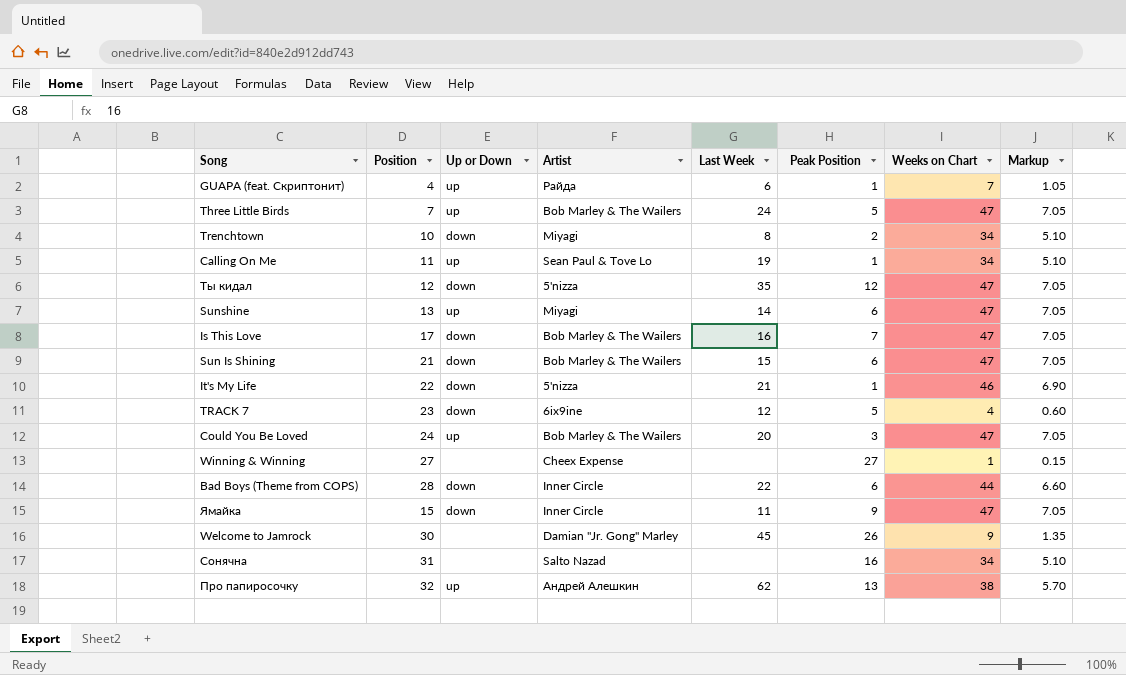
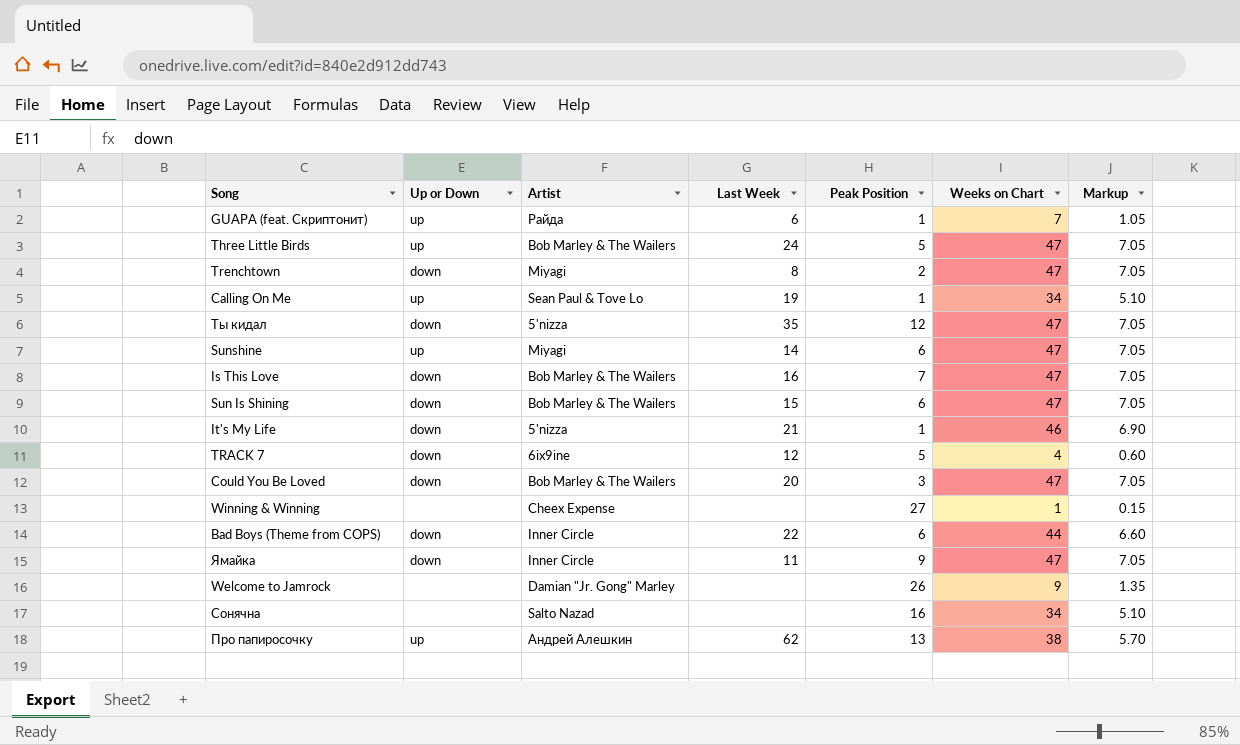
column Position | position: 2 -> none
Trenchtown | Weeks on Chart: 34 -> 47
Trenchtown | Markup: 5.10 -> 7.05
Could You Be Loved | Up or Down: up -> down
Welcome to Jamrock | Last Week: 45 -> none

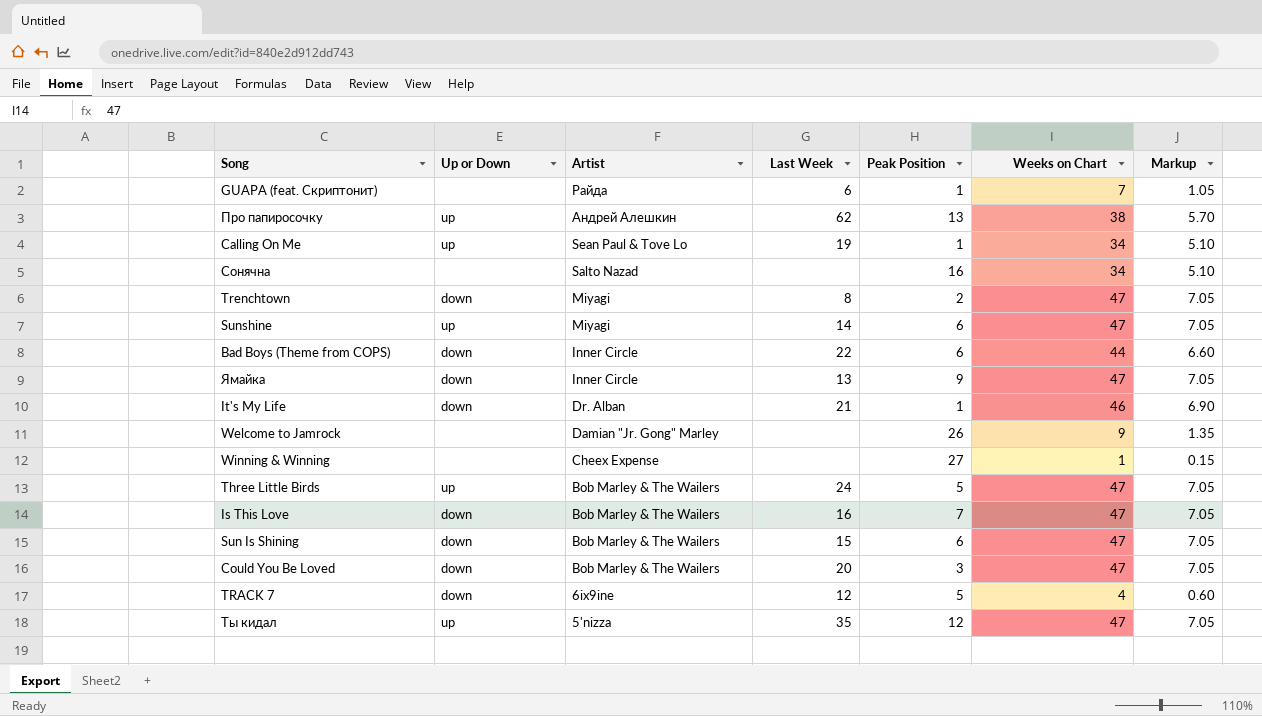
row order: none -> Artist descending
GUAPA (feat. Скриптонит) | Up or Down: up -> none
Ямайка | Last Week: 11 -> 13
It's My Life | Artist: 5'nizza -> Dr. Alban
Ты кидал | Up or Down: down -> up

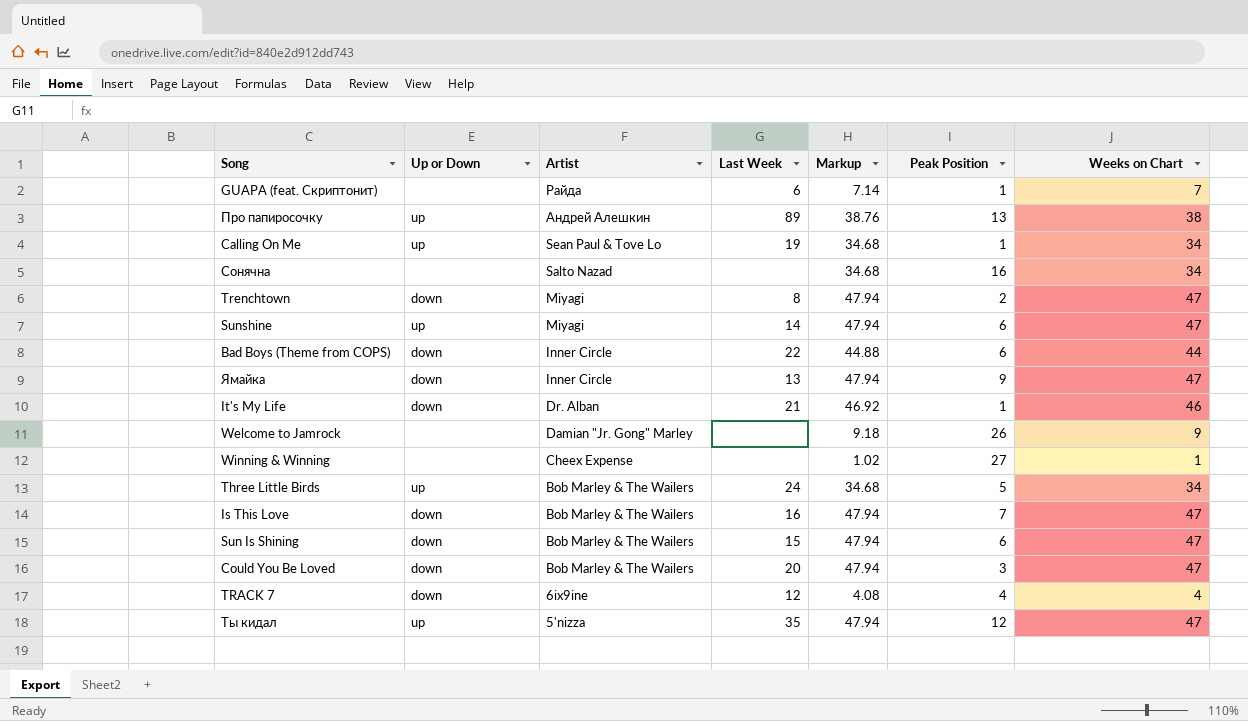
column Markup | formula: [Weeks on Chart] * 0.15 -> [Weeks on Chart] * 1.02
column Markup | position: 7 -> 5
Про папиросочку | Last Week: 62 -> 89
Three Little Birds | Weeks on Chart: 47 -> 34
TRACK 7 | Peak Position: 5 -> 4

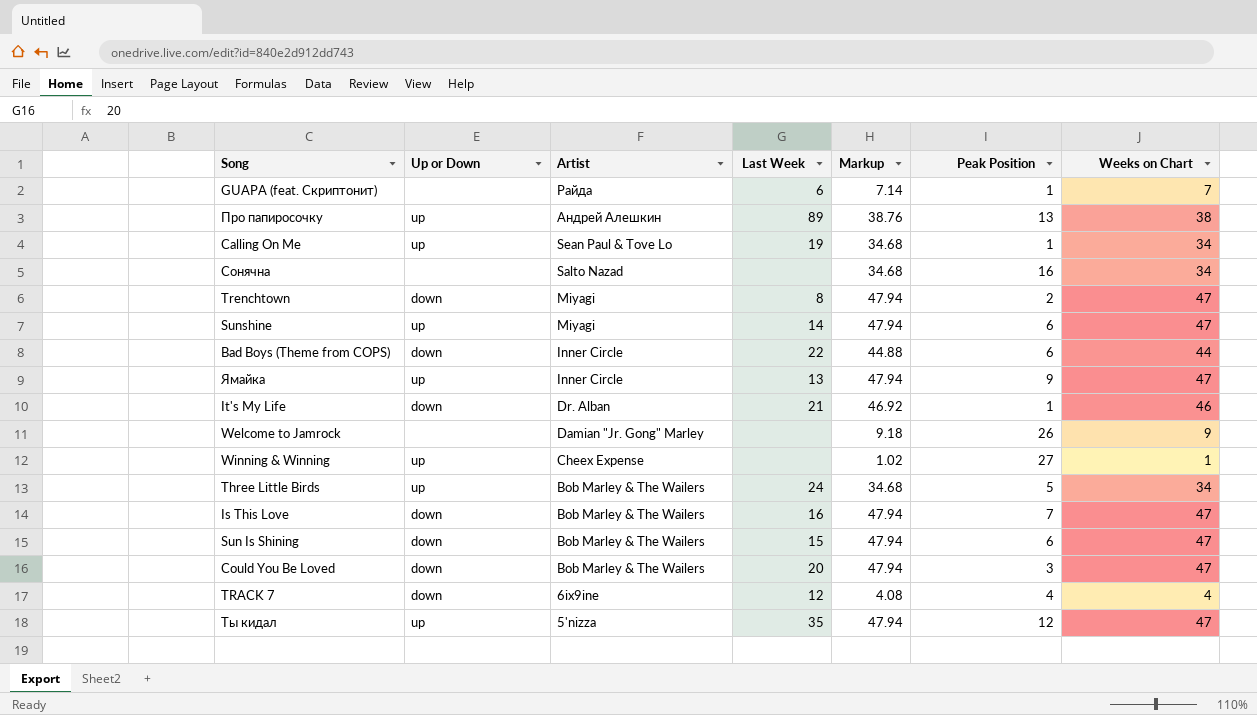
Ямайка | Up or Down: down -> up
Winning & Winning | Up or Down: none -> up

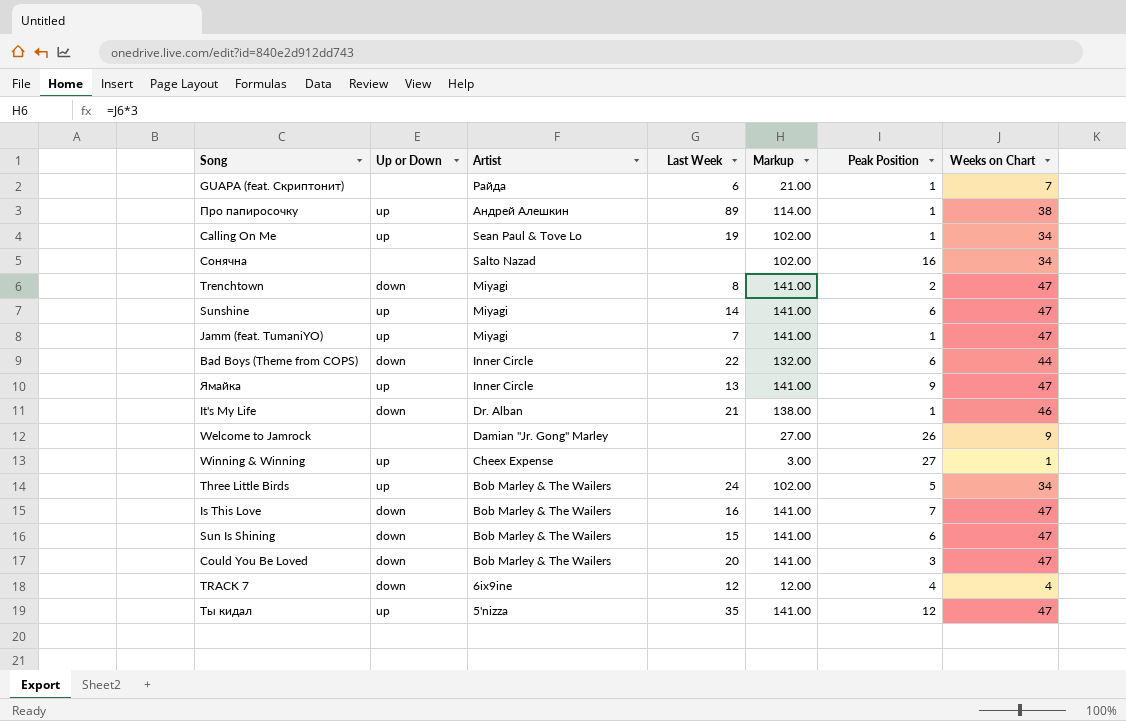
column Markup | formula: [Weeks on Chart] * 1.02 -> [Weeks on Chart] * 3
Про папиросочку | Peak Position: 13 -> 1
row Jamm (feat. TumaniYO): none -> up | Miyagi | 7 | 141.00 | 1 | 47

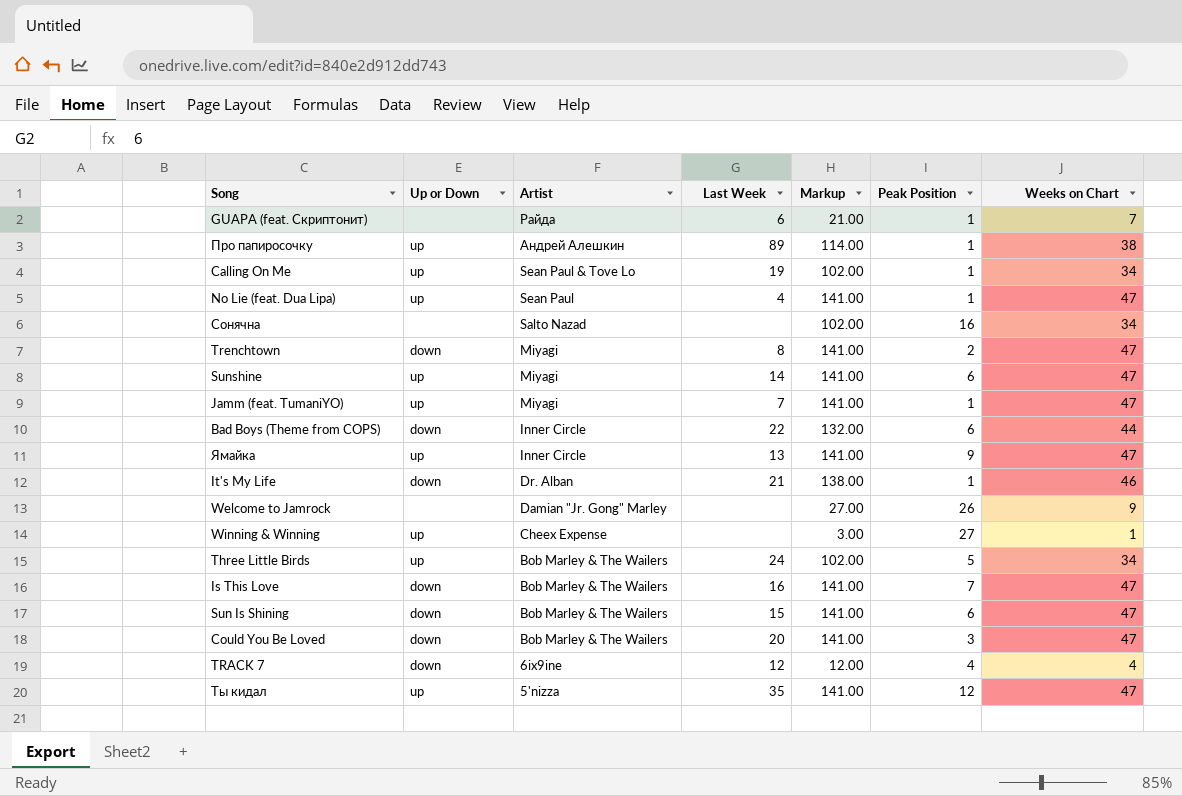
row No Lie (feat. Dua Lipa): none -> up | Sean Paul | 4 | 141.00 | 1 | 47

